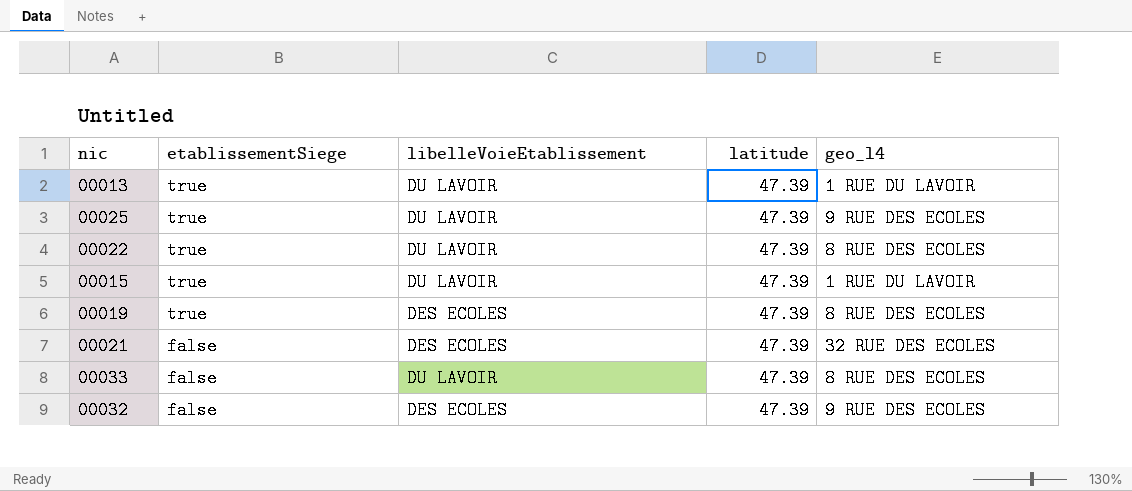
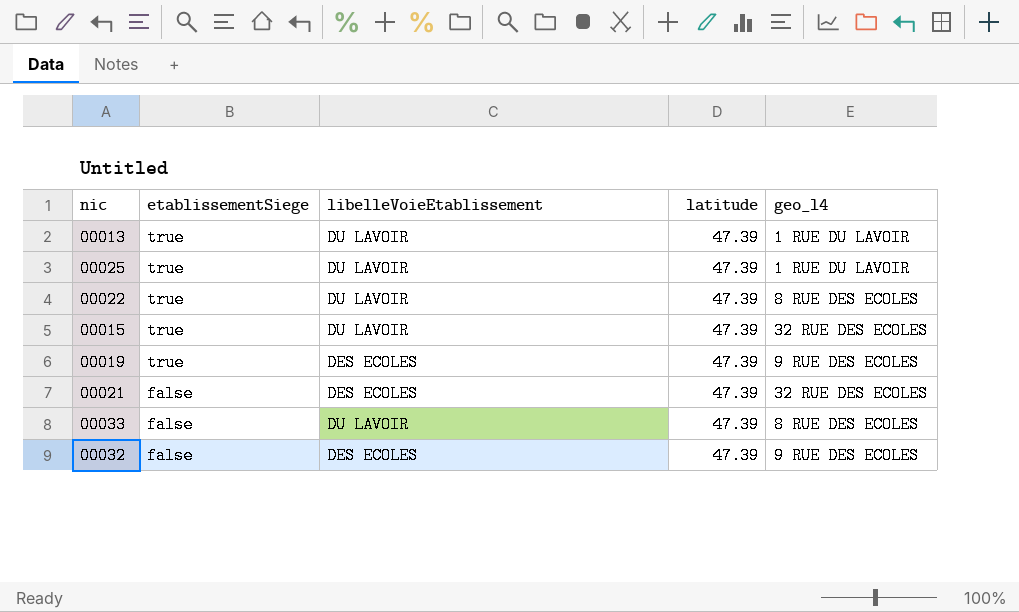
00025 | geo_l4: 9 RUE DES ECOLES -> 1 RUE DU LAVOIR
00015 | geo_l4: 1 RUE DU LAVOIR -> 32 RUE DES ECOLES
00019 | geo_l4: 8 RUE DES ECOLES -> 9 RUE DES ECOLES

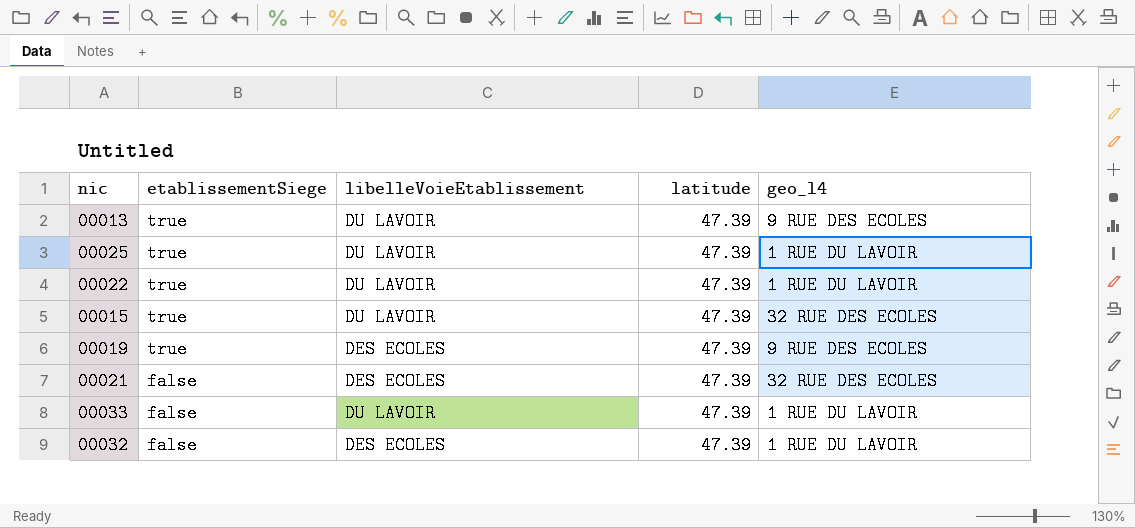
00013 | geo_l4: 1 RUE DU LAVOIR -> 9 RUE DES ECOLES
00022 | geo_l4: 8 RUE DES ECOLES -> 1 RUE DU LAVOIR
00033 | geo_l4: 8 RUE DES ECOLES -> 1 RUE DU LAVOIR
00032 | geo_l4: 9 RUE DES ECOLES -> 1 RUE DU LAVOIR

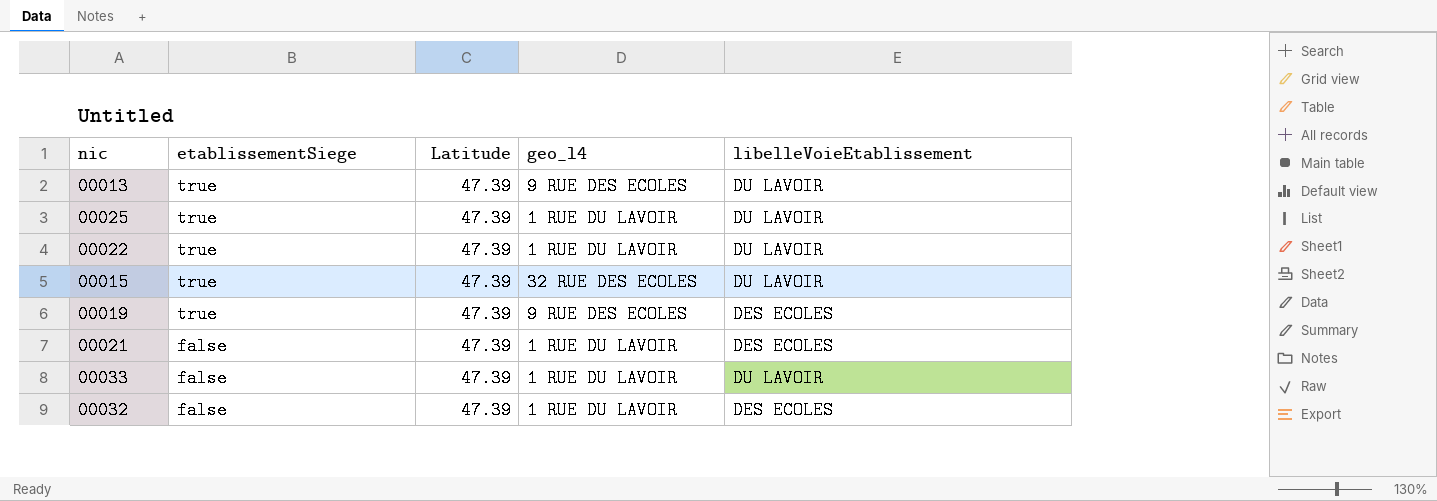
column name: latitude -> Latitude
column libelleVoieEtablissement | position: 3 -> 5
00021 | geo_l4: 32 RUE DES ECOLES -> 1 RUE DU LAVOIR

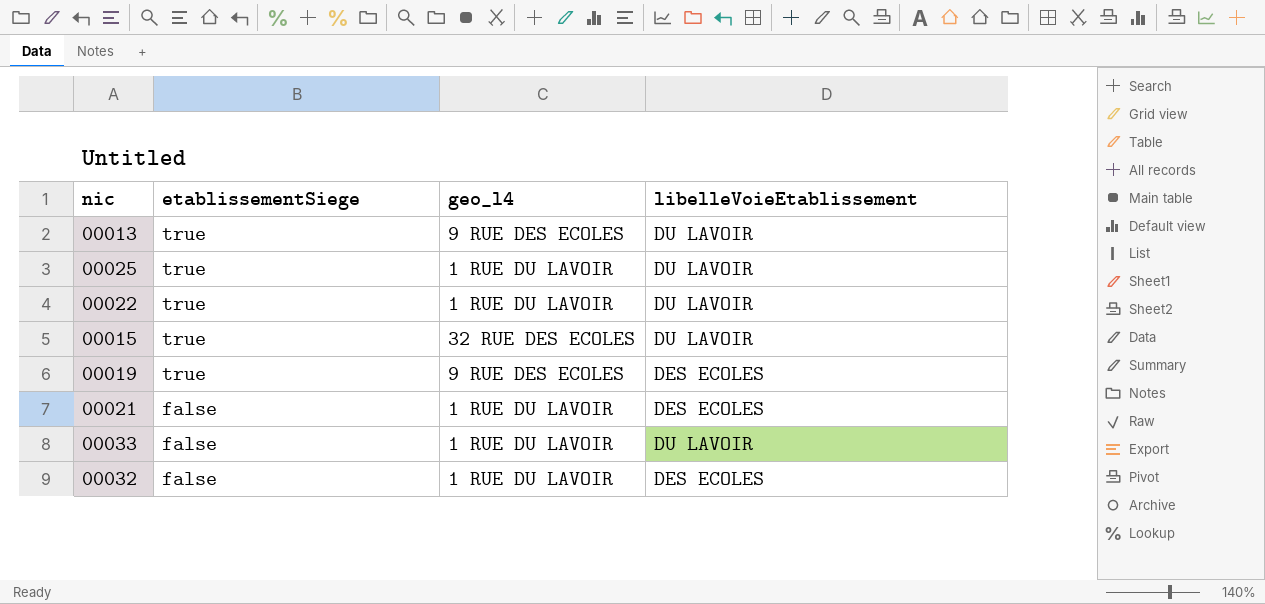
column Latitude | position: 3 -> none

